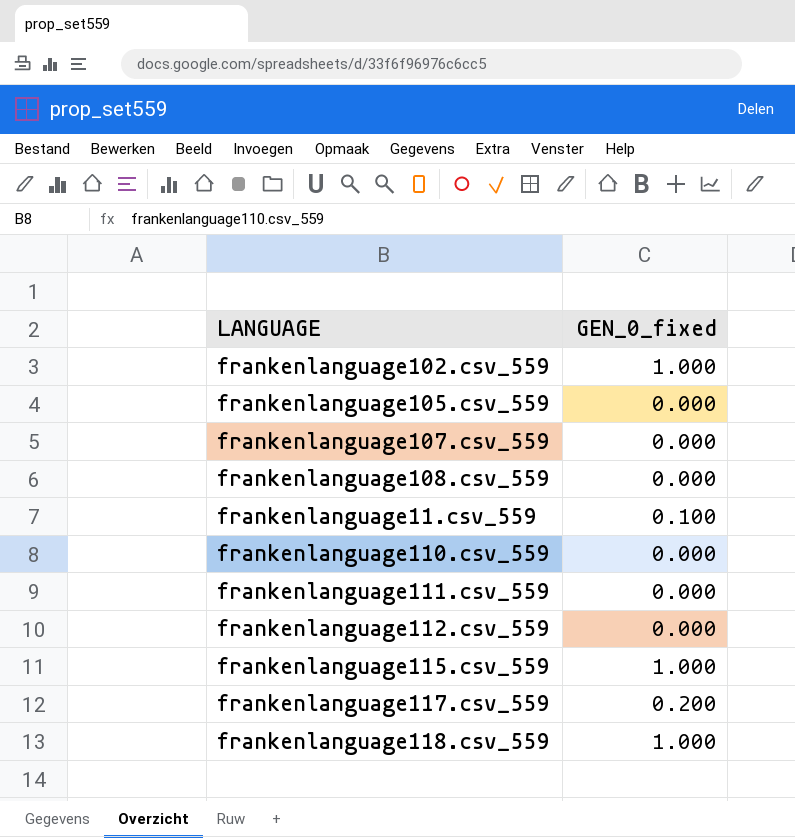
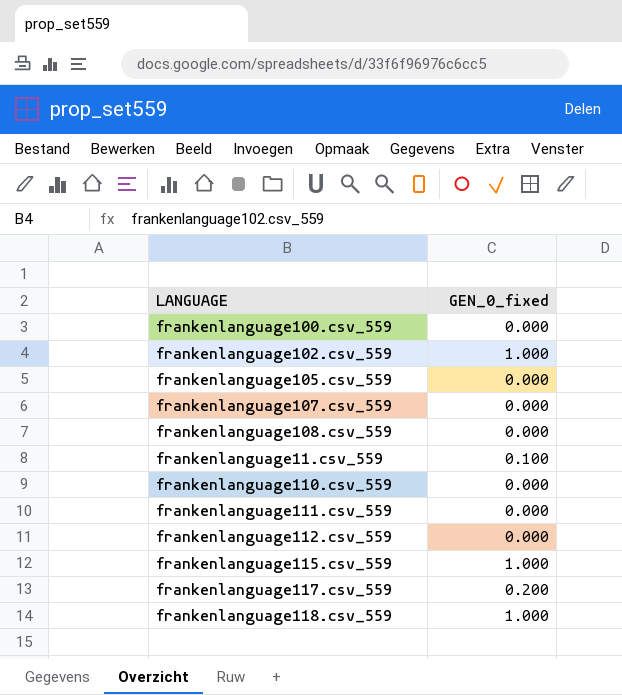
row frankenlanguage100.csv_559: none -> 0.000

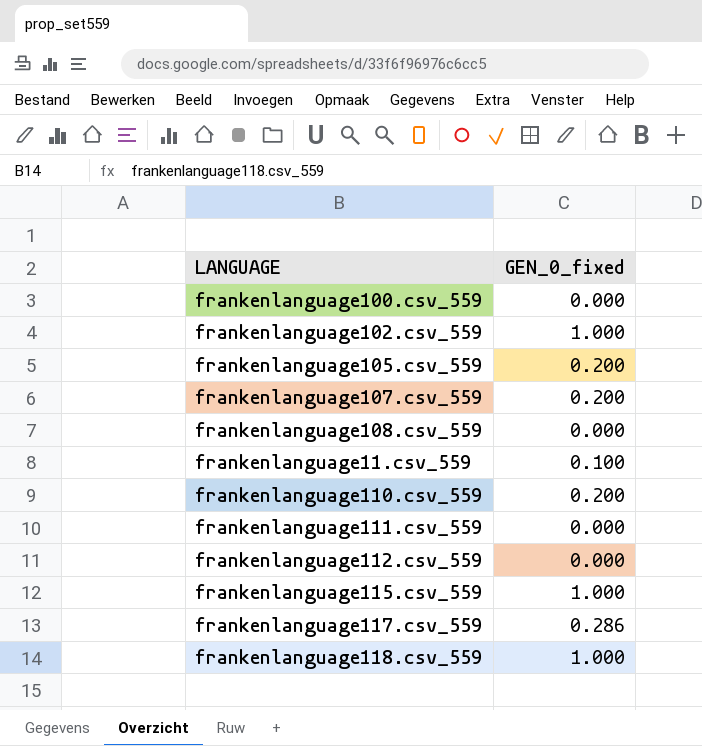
frankenlanguage105.csv_559 | GEN_0_fixed: 0.000 -> 0.200
frankenlanguage107.csv_559 | GEN_0_fixed: 0.000 -> 0.200
frankenlanguage110.csv_559 | GEN_0_fixed: 0.000 -> 0.200
frankenlanguage117.csv_559 | GEN_0_fixed: 0.200 -> 0.286

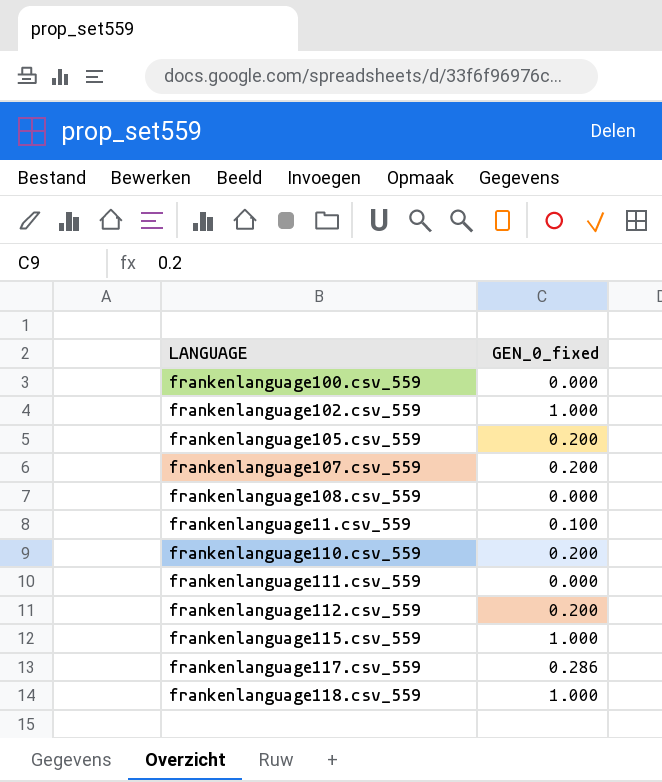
frankenlanguage112.csv_559 | GEN_0_fixed: 0.000 -> 0.200

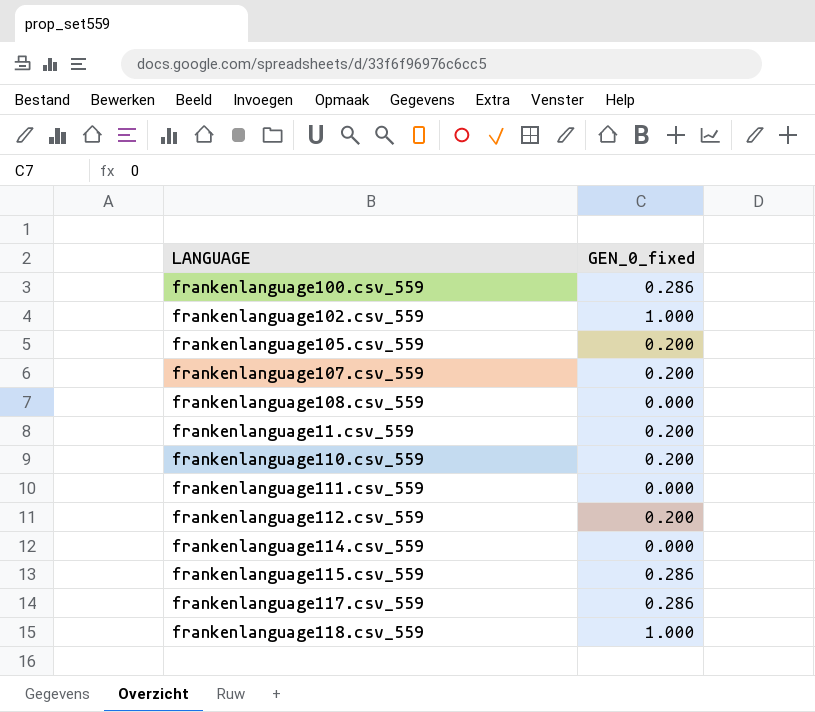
frankenlanguage100.csv_559 | GEN_0_fixed: 0.000 -> 0.286
frankenlanguage11.csv_559 | GEN_0_fixed: 0.100 -> 0.200
row frankenlanguage114.csv_559: none -> 0.000
frankenlanguage115.csv_559 | GEN_0_fixed: 1.000 -> 0.286

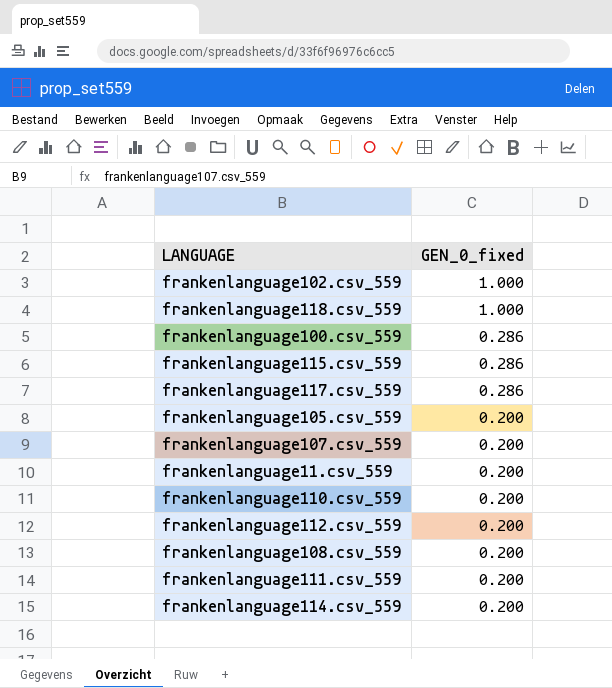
row order: none -> GEN_0_fixed descending
frankenlanguage108.csv_559 | GEN_0_fixed: 0.000 -> 0.200
frankenlanguage111.csv_559 | GEN_0_fixed: 0.000 -> 0.200
frankenlanguage114.csv_559 | GEN_0_fixed: 0.000 -> 0.200

